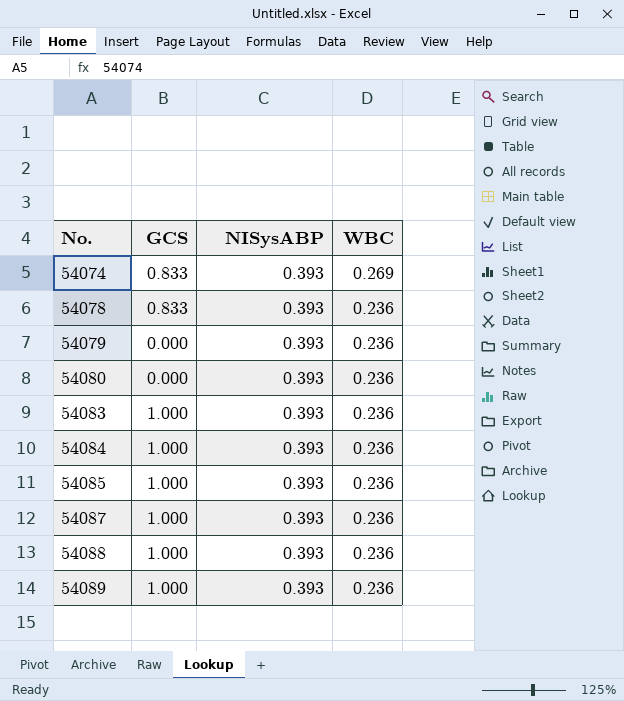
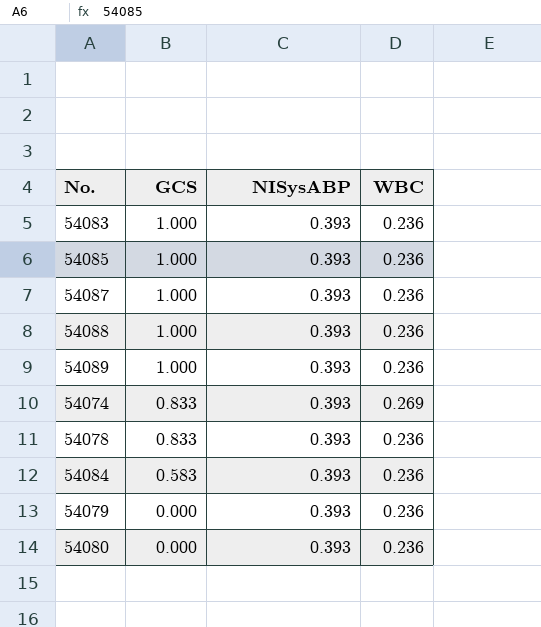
row order: No. ascending -> GCS descending
54084 | GCS: 1.000 -> 0.583

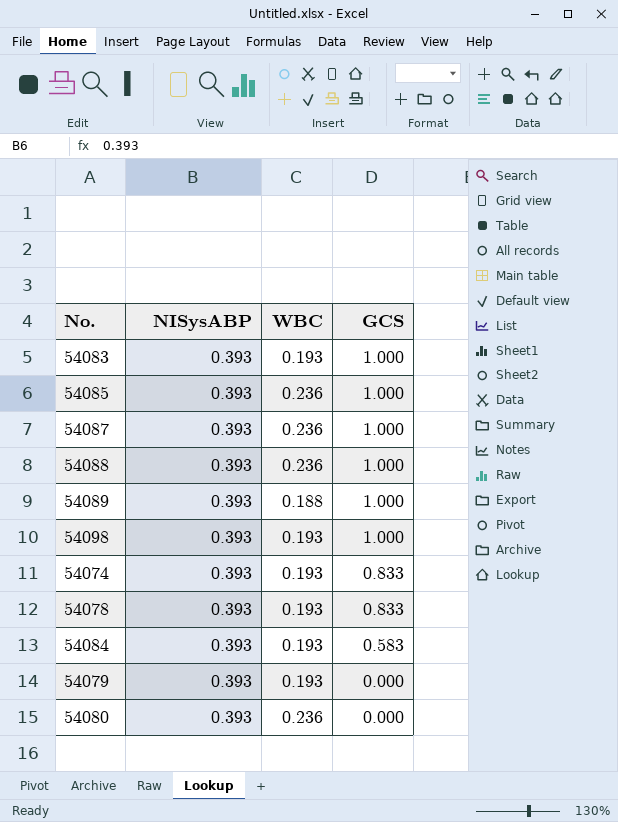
column GCS | position: 2 -> 4
54083 | WBC: 0.236 -> 0.193
54089 | WBC: 0.236 -> 0.188
row 54098: none -> 0.393 | 0.193 | 1.000
54074 | WBC: 0.269 -> 0.193
54078 | WBC: 0.236 -> 0.193
54084 | WBC: 0.236 -> 0.193
54079 | WBC: 0.236 -> 0.193

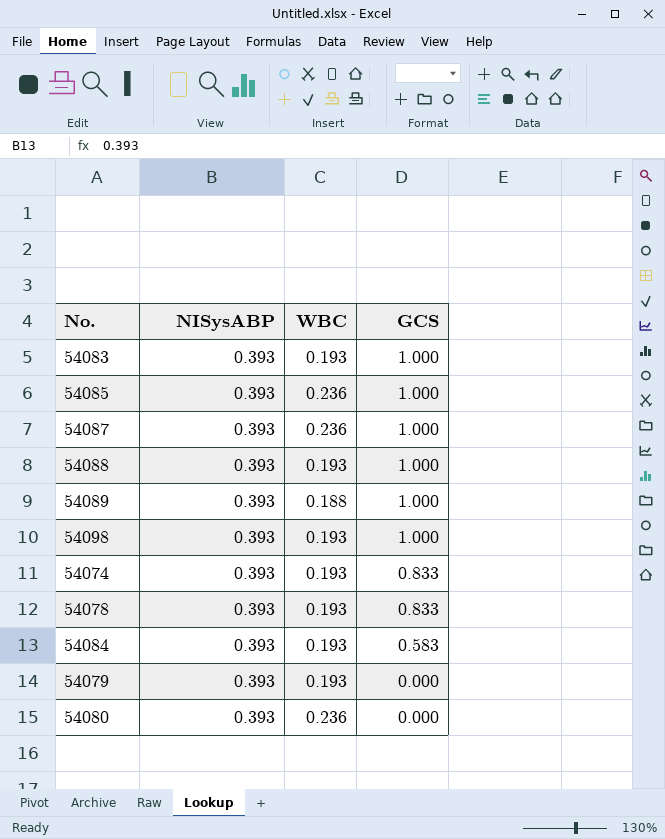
54088 | WBC: 0.236 -> 0.193

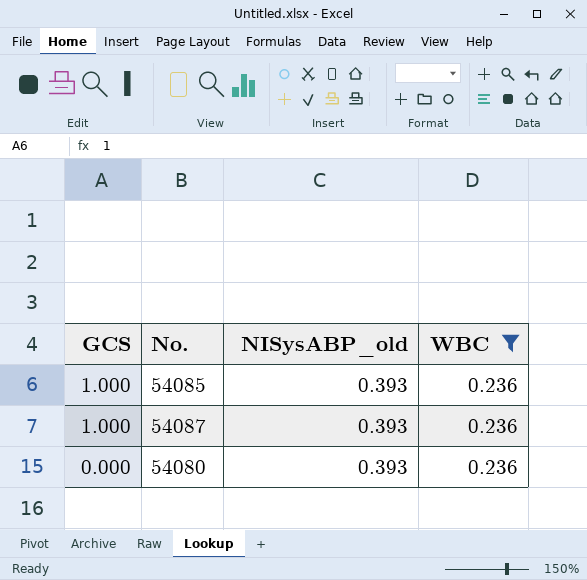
filter: none -> WBC = 0.236
column GCS | position: 4 -> 1
column name: NISysABP -> NISysABP_old

